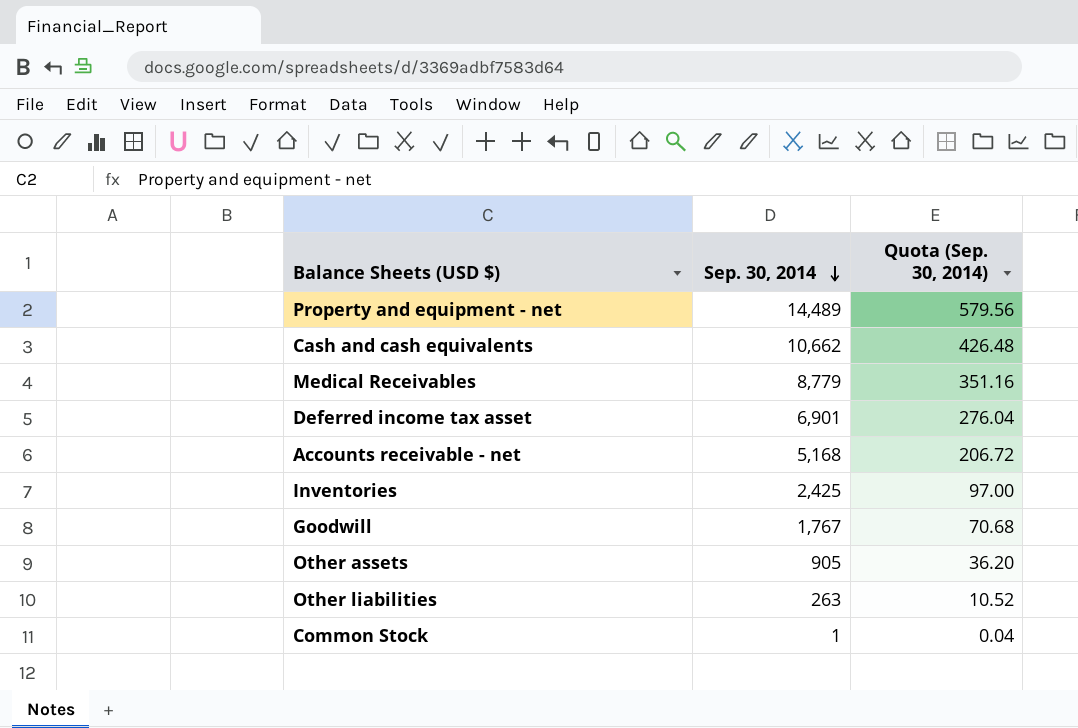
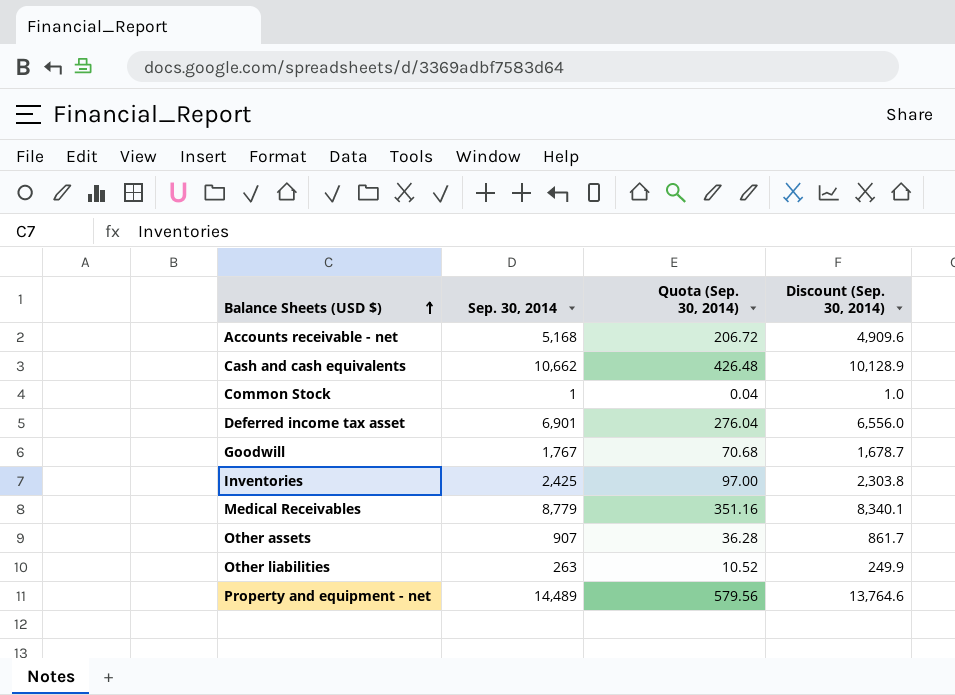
row order: Sep. 30, 2014 descending -> Balance Sheets (USD $) ascending
column Discount (Sep. 30, 2014) | formula: none -> [Sep. 30, 2014] * 0.95
Other assets | Sep. 30, 2014: 905 -> 907
Other assets | Quota (Sep. 30, 2014): 36.20 -> 36.28

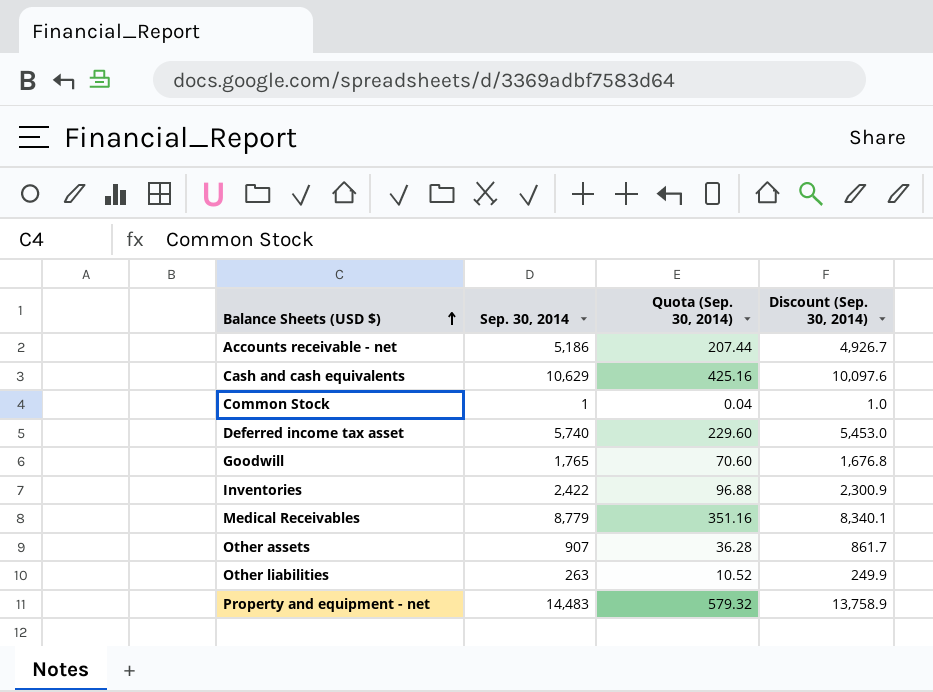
Accounts receivable - net | Sep. 30, 2014: 5,168 -> 5,186
Accounts receivable - net | Quota (Sep. 30, 2014): 206.72 -> 207.44
Accounts receivable - net | Discount (Sep. 30, 2014): 4,909.6 -> 4,926.7
Cash and cash equivalents | Sep. 30, 2014: 10,662 -> 10,629
Cash and cash equivalents | Quota (Sep. 30, 2014): 426.48 -> 425.16
Cash and cash equivalents | Discount (Sep. 30, 2014): 10,128.9 -> 10,097.6
Deferred income tax asset | Sep. 30, 2014: 6,901 -> 5,740
Deferred income tax asset | Quota (Sep. 30, 2014): 276.04 -> 229.60
Deferred income tax asset | Discount (Sep. 30, 2014): 6,556.0 -> 5,453.0
Goodwill | Sep. 30, 2014: 1,767 -> 1,765
Goodwill | Quota (Sep. 30, 2014): 70.68 -> 70.60
Goodwill | Discount (Sep. 30, 2014): 1,678.7 -> 1,676.8
Inventories | Sep. 30, 2014: 2,425 -> 2,422
Inventories | Quota (Sep. 30, 2014): 97.00 -> 96.88
Inventories | Discount (Sep. 30, 2014): 2,303.8 -> 2,300.9
Property and equipment - net | Sep. 30, 2014: 14,489 -> 14,483
Property and equipment - net | Quota (Sep. 30, 2014): 579.56 -> 579.32
Property and equipment - net | Discount (Sep. 30, 2014): 13,764.6 -> 13,758.9

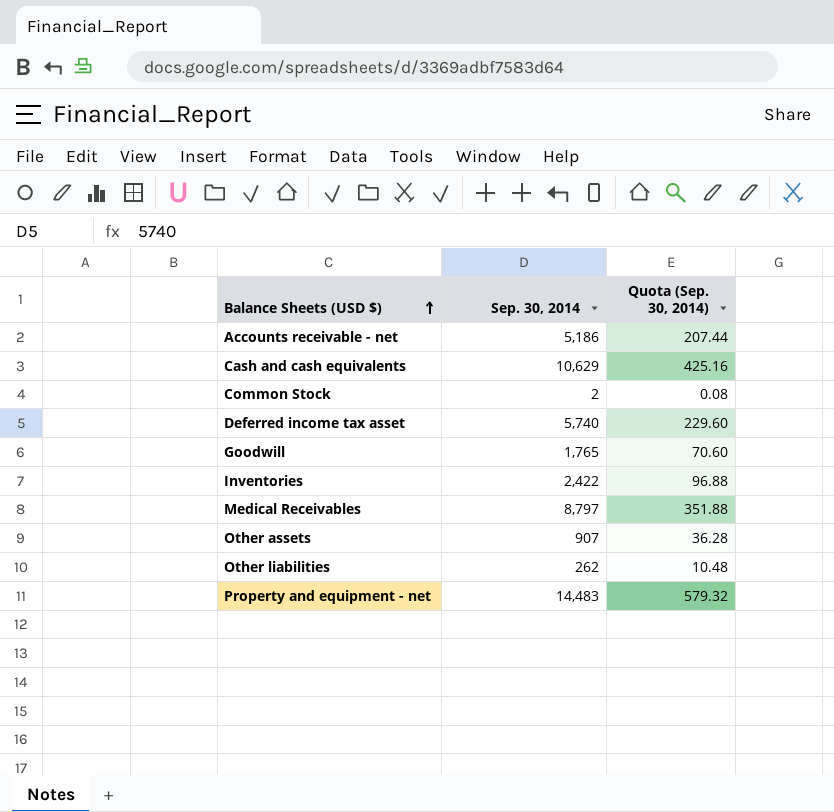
column Discount (Sep. 30, 2014) | formula: [Sep. 30, 2014] * 0.95 -> none
Common Stock | Sep. 30, 2014: 1 -> 2
Common Stock | Quota (Sep. 30, 2014): 0.04 -> 0.08
Medical Receivables | Sep. 30, 2014: 8,779 -> 8,797
Medical Receivables | Quota (Sep. 30, 2014): 351.16 -> 351.88
Other liabilities | Sep. 30, 2014: 263 -> 262
Other liabilities | Quota (Sep. 30, 2014): 10.52 -> 10.48

